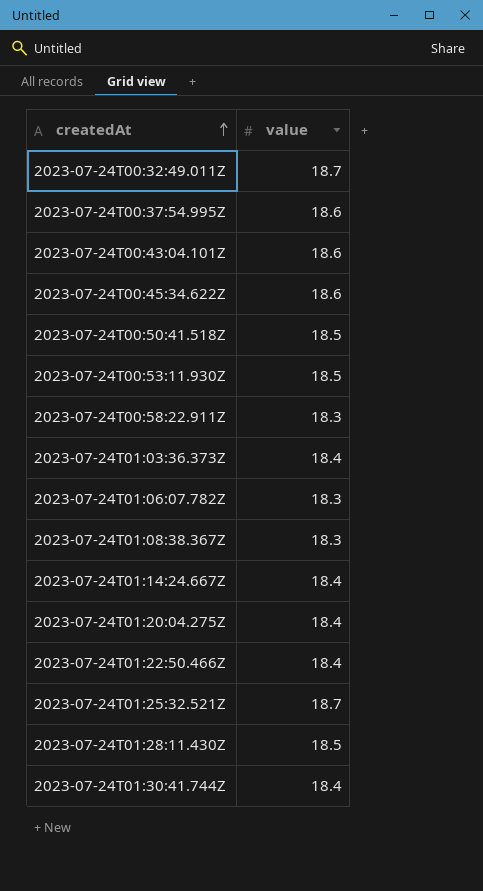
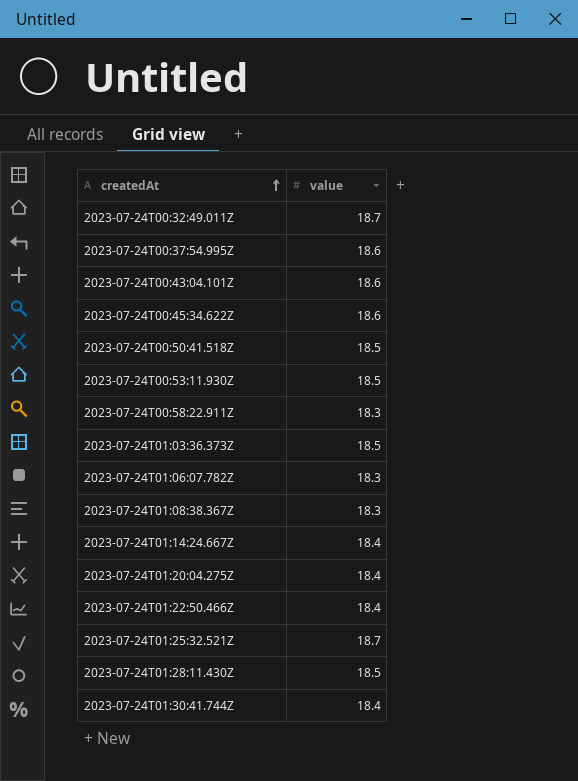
2023-07-24T01:03:36.373Z | value: 18.4 -> 18.5

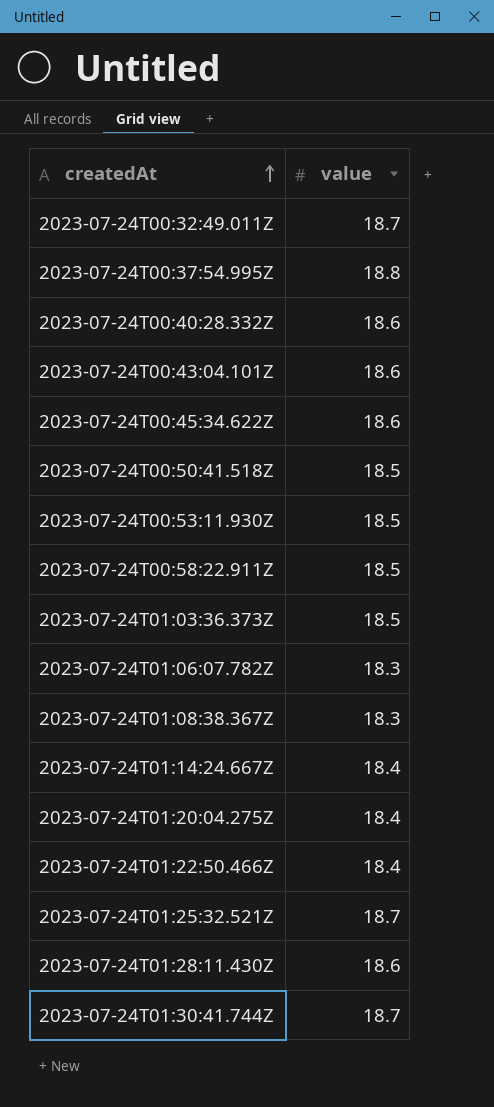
2023-07-24T00:37:54.995Z | value: 18.6 -> 18.8
row 2023-07-24T00:40:28.332Z: none -> 18.6
2023-07-24T00:58:22.911Z | value: 18.3 -> 18.5
2023-07-24T01:28:11.430Z | value: 18.5 -> 18.6
2023-07-24T01:30:41.744Z | value: 18.4 -> 18.7

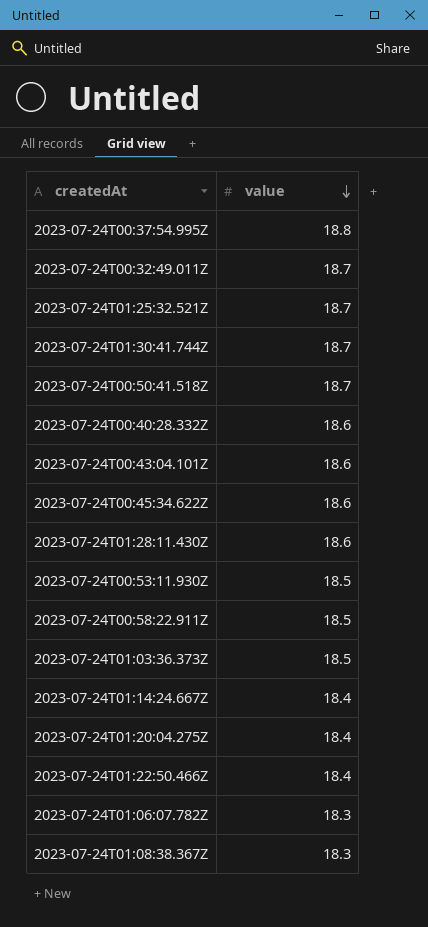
row order: createdAt ascending -> value descending
2023-07-24T00:50:41.518Z | value: 18.5 -> 18.7

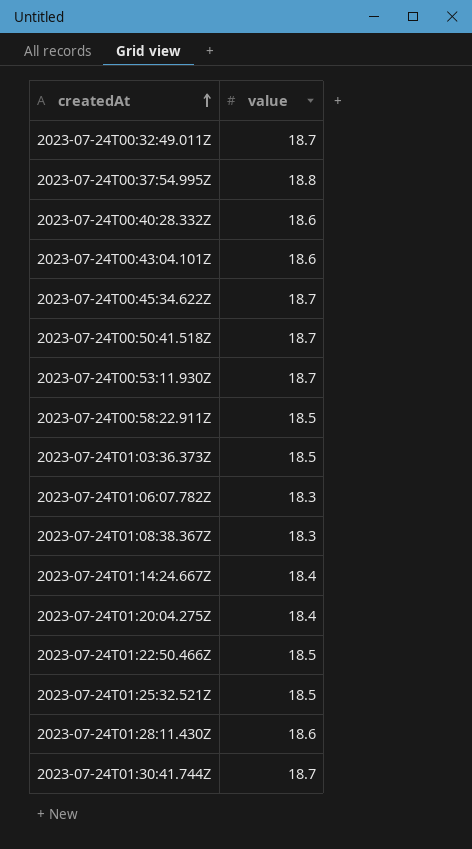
row order: value descending -> createdAt ascending
2023-07-24T00:45:34.622Z | value: 18.6 -> 18.7
2023-07-24T00:53:11.930Z | value: 18.5 -> 18.7
2023-07-24T01:22:50.466Z | value: 18.4 -> 18.5
2023-07-24T01:25:32.521Z | value: 18.7 -> 18.5

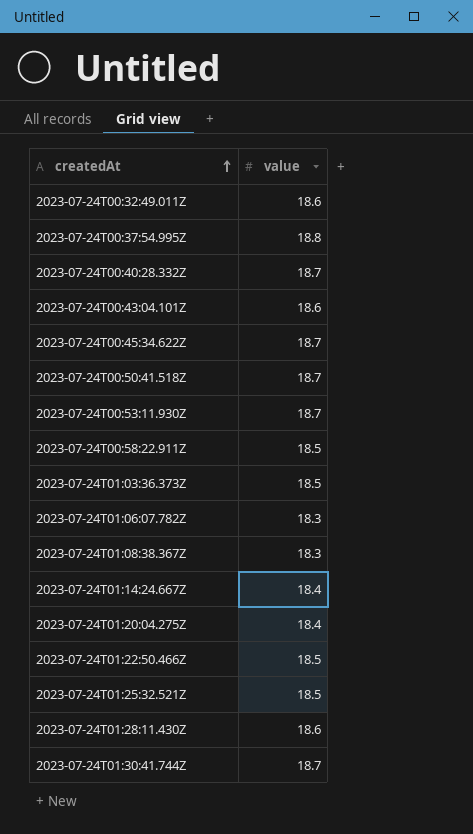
2023-07-24T00:32:49.011Z | value: 18.7 -> 18.6
2023-07-24T00:40:28.332Z | value: 18.6 -> 18.7

